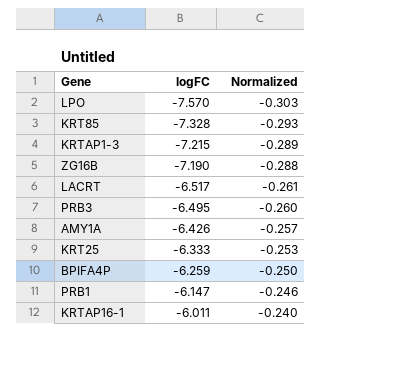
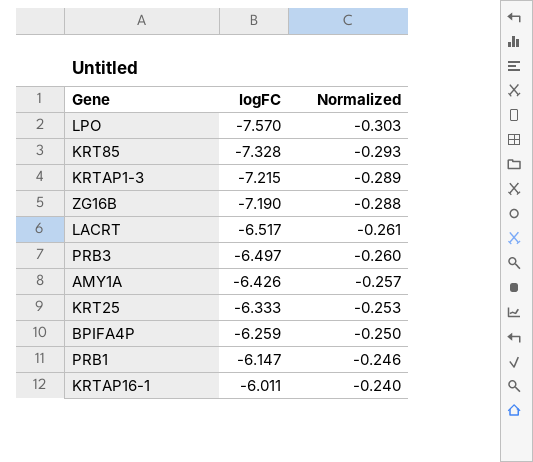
PRB3 | logFC: -6.495 -> -6.497

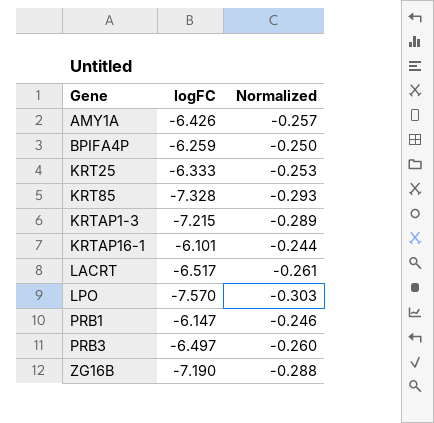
row order: logFC ascending -> Gene ascending
KRTAP16-1 | logFC: -6.011 -> -6.101
KRTAP16-1 | Normalized: -0.240 -> -0.244

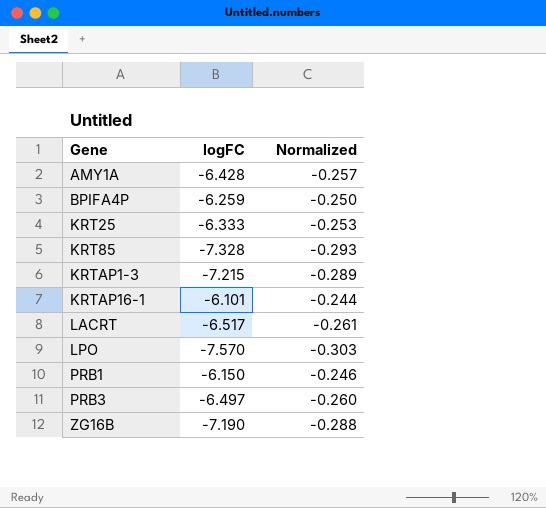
AMY1A | logFC: -6.426 -> -6.428
PRB1 | logFC: -6.147 -> -6.150

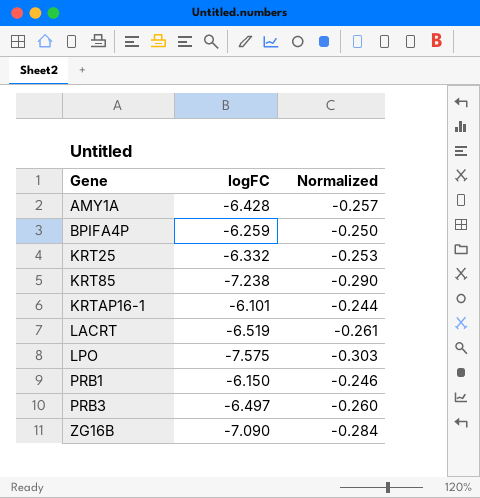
row KRTAP1-3: -7.215 | -0.289 -> none
KRT25 | logFC: -6.333 -> -6.332
KRT85 | logFC: -7.328 -> -7.238
KRT85 | Normalized: -0.293 -> -0.290
LACRT | logFC: -6.517 -> -6.519
LPO | logFC: -7.570 -> -7.575
ZG16B | logFC: -7.190 -> -7.090
ZG16B | Normalized: -0.288 -> -0.284

